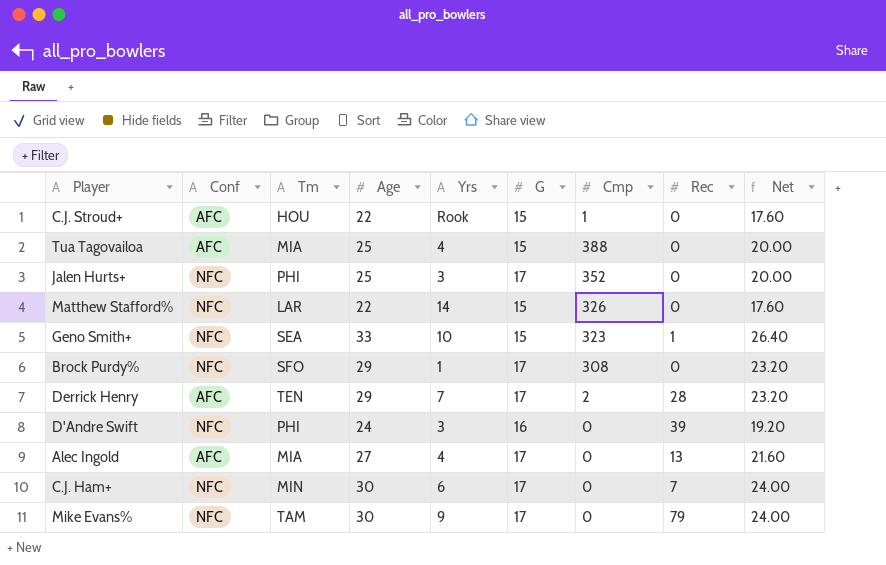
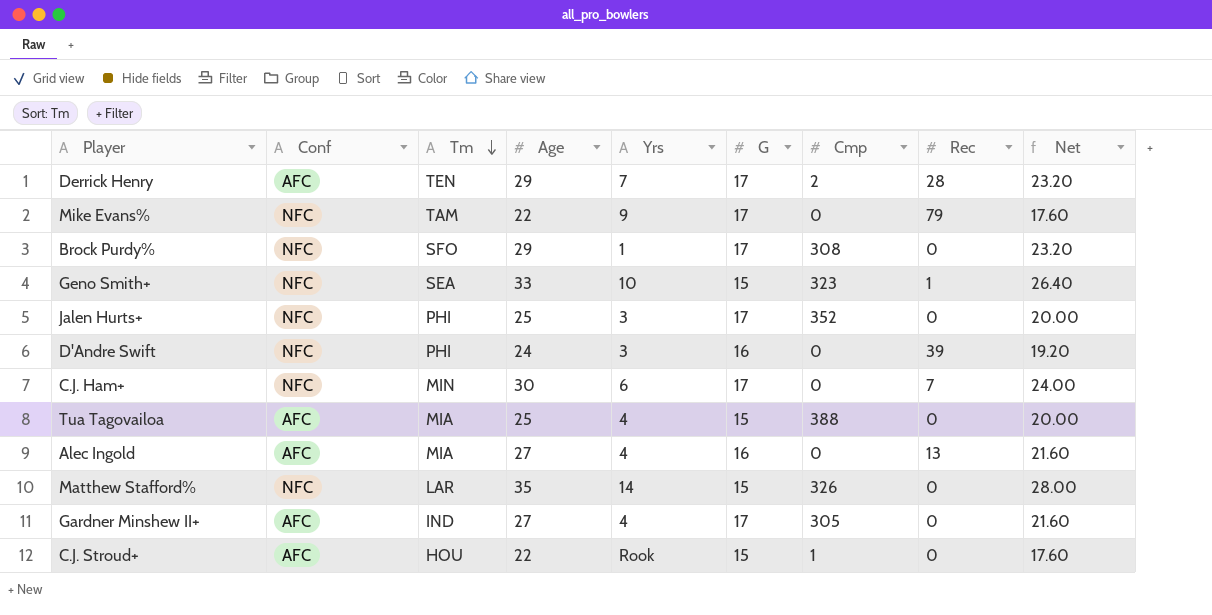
row order: none -> Tm descending
Mike Evans% | Age: 30 -> 22
Mike Evans% | Net: 24.00 -> 17.60
Alec Ingold | G: 17 -> 16
Matthew Stafford% | Age: 22 -> 35
Matthew Stafford% | Net: 17.60 -> 28.00
row Gardner Minshew II+: none -> AFC | IND | 27 | 4 | 17 | 305 | 0 | 21.60

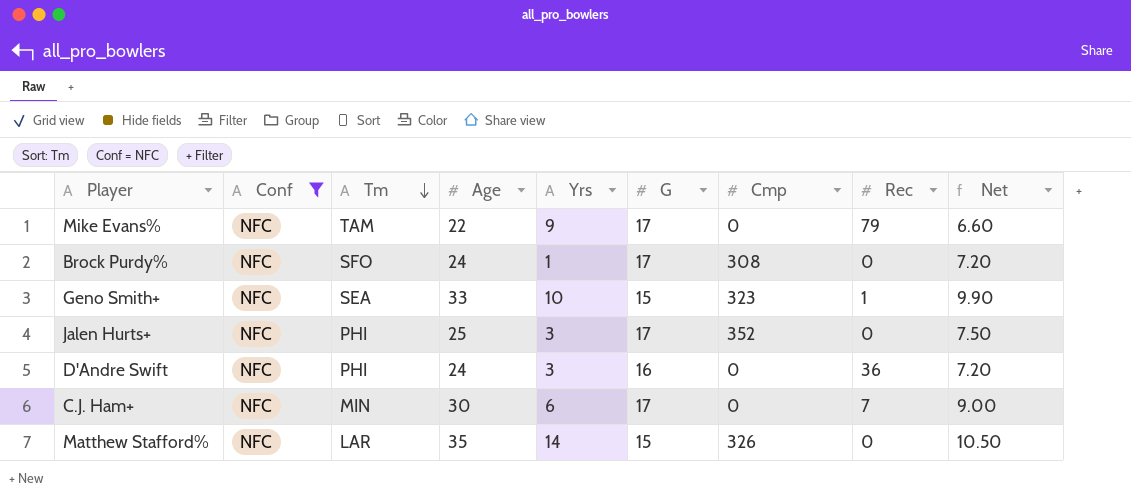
filter: none -> Conf = NFC
column Net | formula: [Age] * 0.8 -> [Age] * 0.3
Brock Purdy% | Age: 29 -> 24
D'Andre Swift | Rec: 39 -> 36

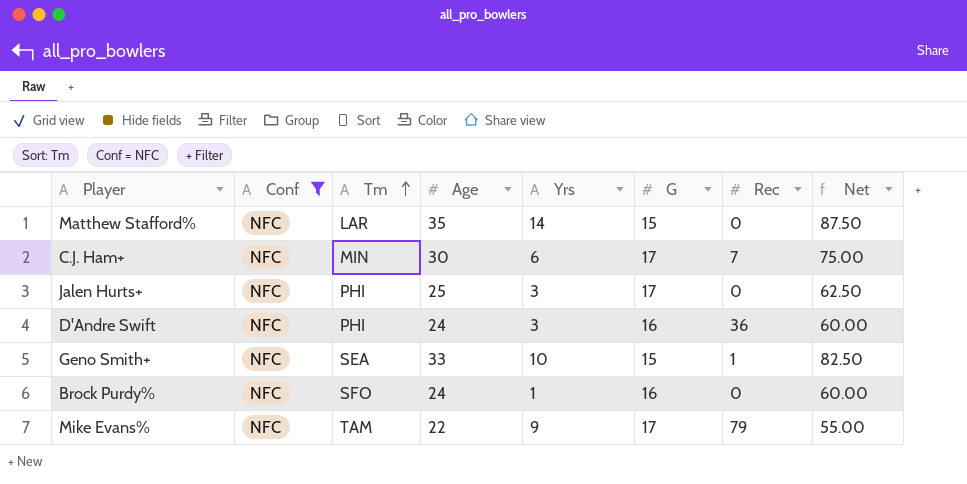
row order: Tm descending -> Tm ascending
column Cmp | position: 7 -> none
column Net | formula: [Age] * 0.3 -> [Age] * 2.5
Brock Purdy% | G: 17 -> 16

